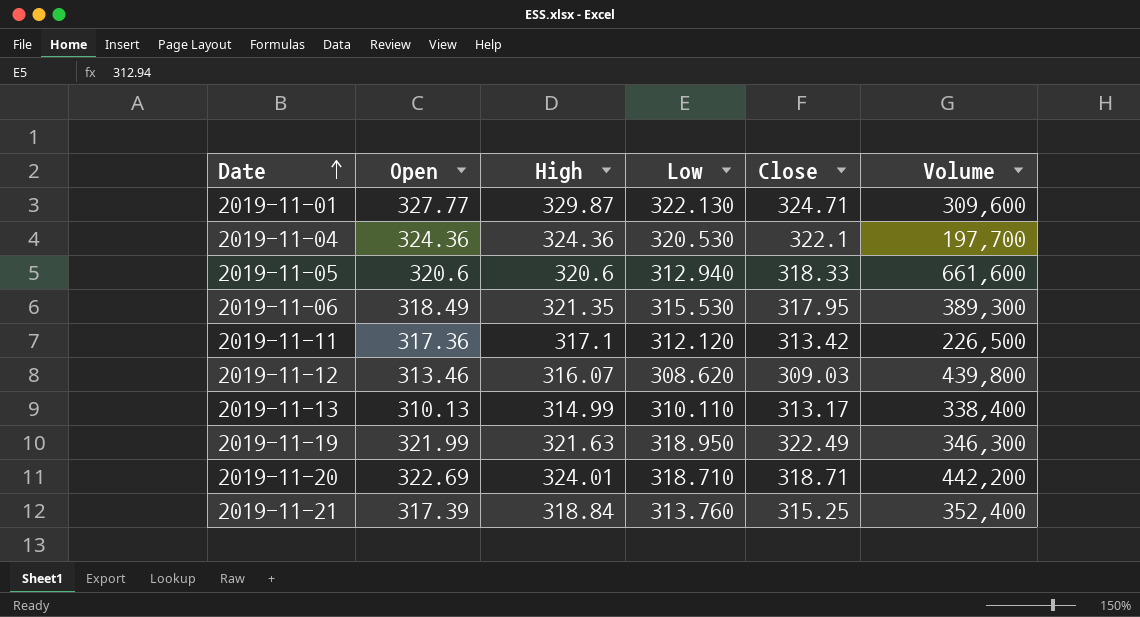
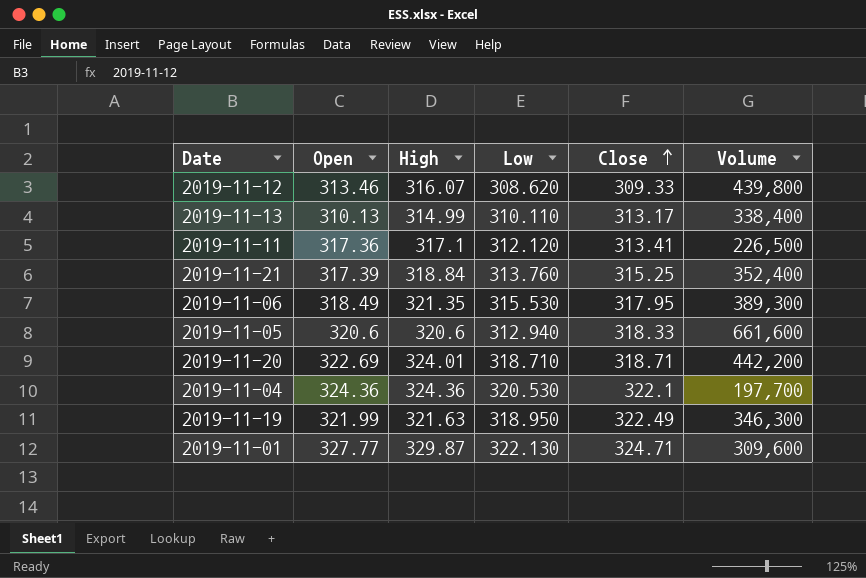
row order: Date ascending -> Close ascending
2019-11-12 | Close: 309.03 -> 309.33
2019-11-11 | Close: 313.42 -> 313.41

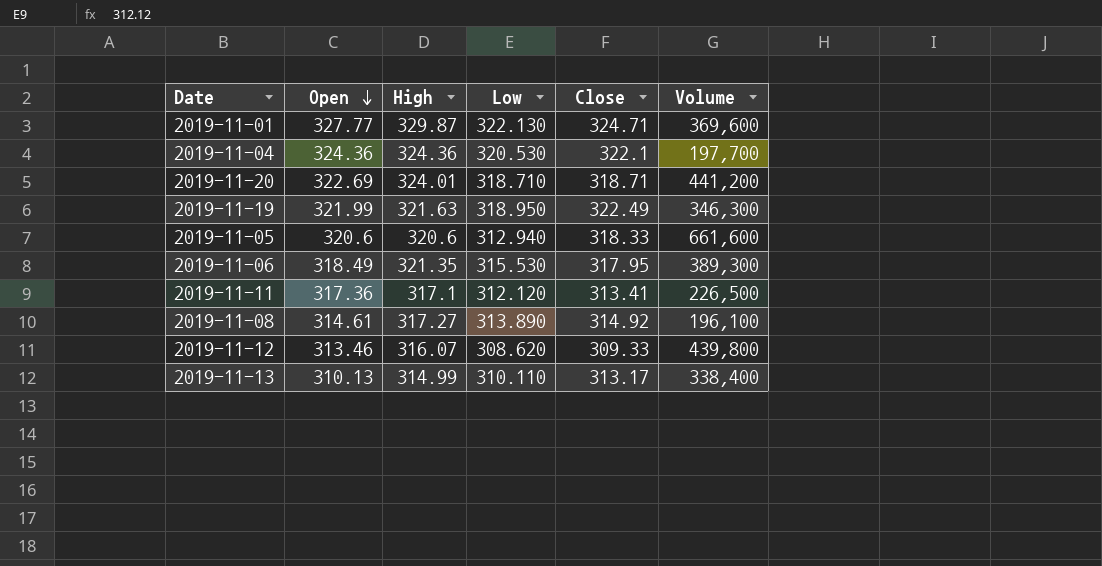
row order: Close ascending -> Open descending
row 2019-11-21: 317.39 | 318.84 | 313.760 | 315.25 | 352,400 -> none
2019-11-01 | Volume: 309,600 -> 369,600
2019-11-20 | Volume: 442,200 -> 441,200
row 2019-11-08: none -> 314.61 | 317.27 | 313.890 | 314.92 | 196,100

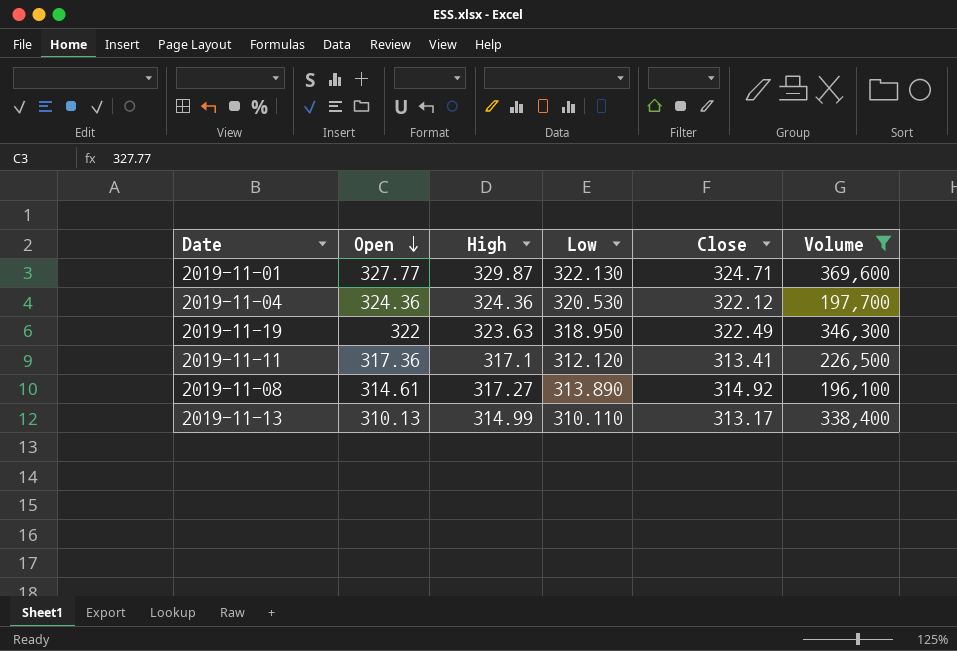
filter: none -> Volume <= 369,600
2019-11-04 | Close: 322.1 -> 322.12
2019-11-19 | Open: 321.99 -> 322
2019-11-19 | High: 321.63 -> 323.63

